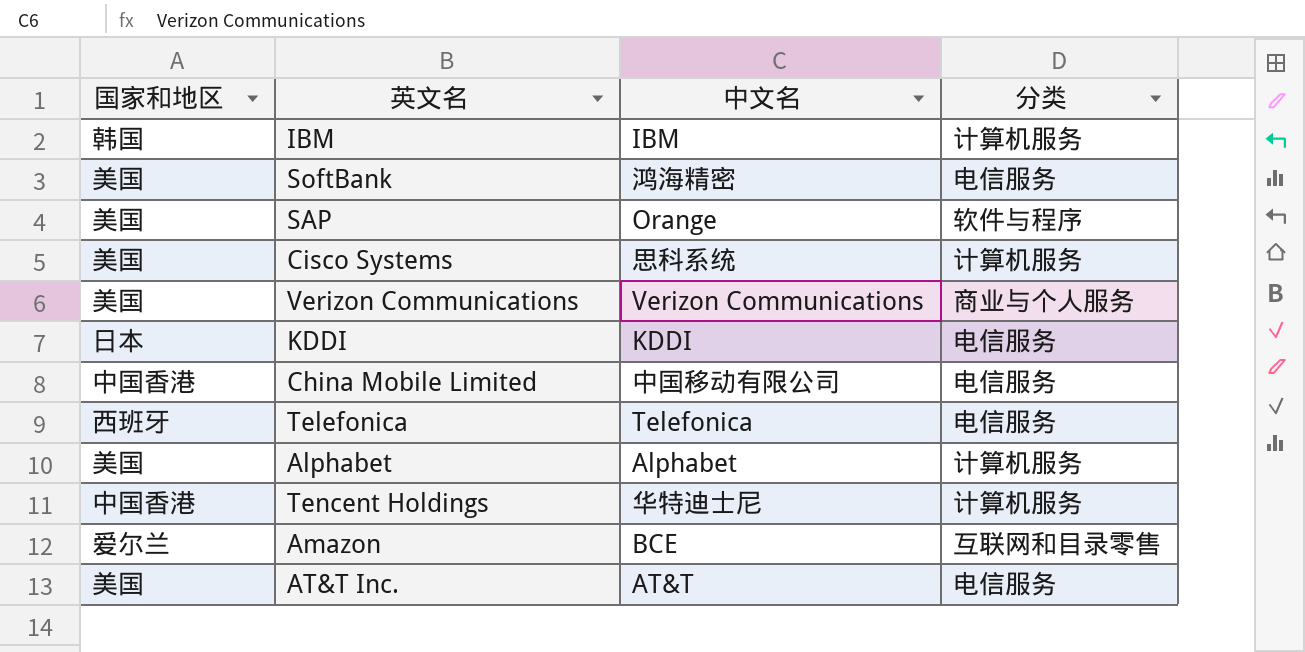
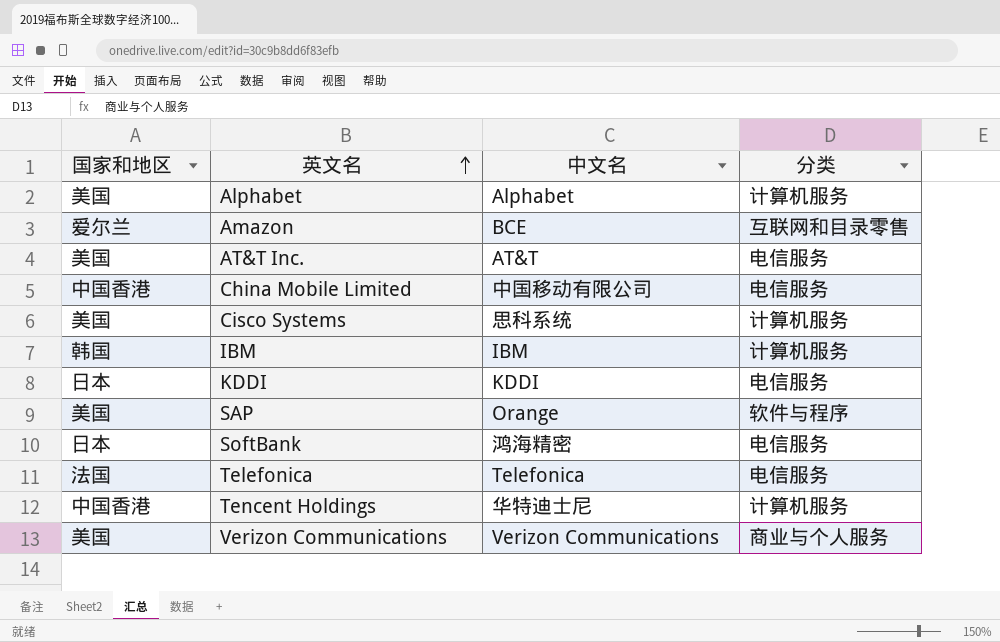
row order: none -> 英文名 ascending
SoftBank | 国家和地区: 美国 -> 日本
Telefonica | 国家和地区: 西班牙 -> 法国

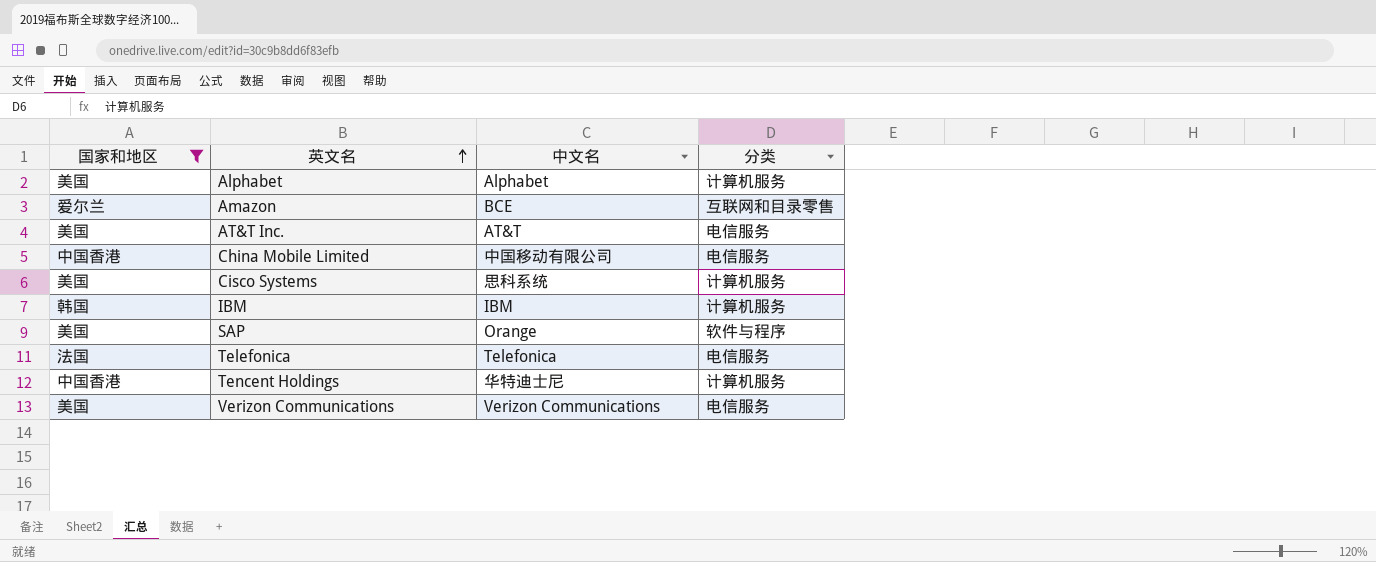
filter: none -> 国家和地区 != 日本
Verizon Communications | 分类: 商业与个人服务 -> 电信服务

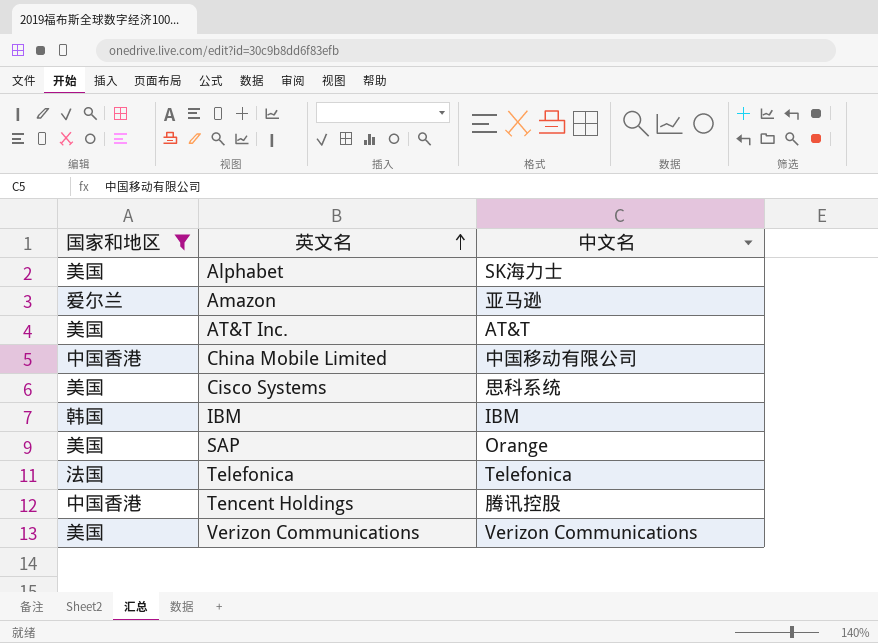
column 分类 | position: 4 -> none
Alphabet | 中文名: Alphabet -> SK海力士
Amazon | 中文名: BCE -> 亚马逊
Tencent Holdings | 中文名: 华特迪士尼 -> 腾讯控股

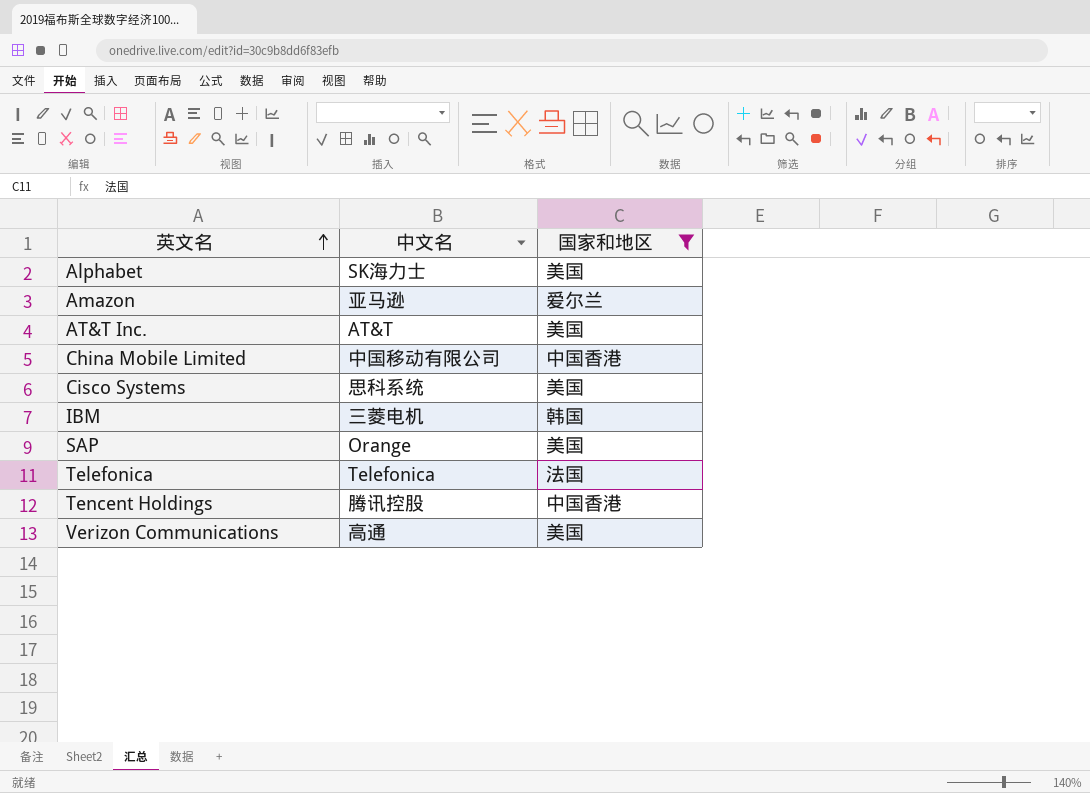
column 国家和地区 | position: 1 -> 3
IBM | 中文名: IBM -> 三菱电机
Verizon Communications | 中文名: Verizon Communications -> 高通

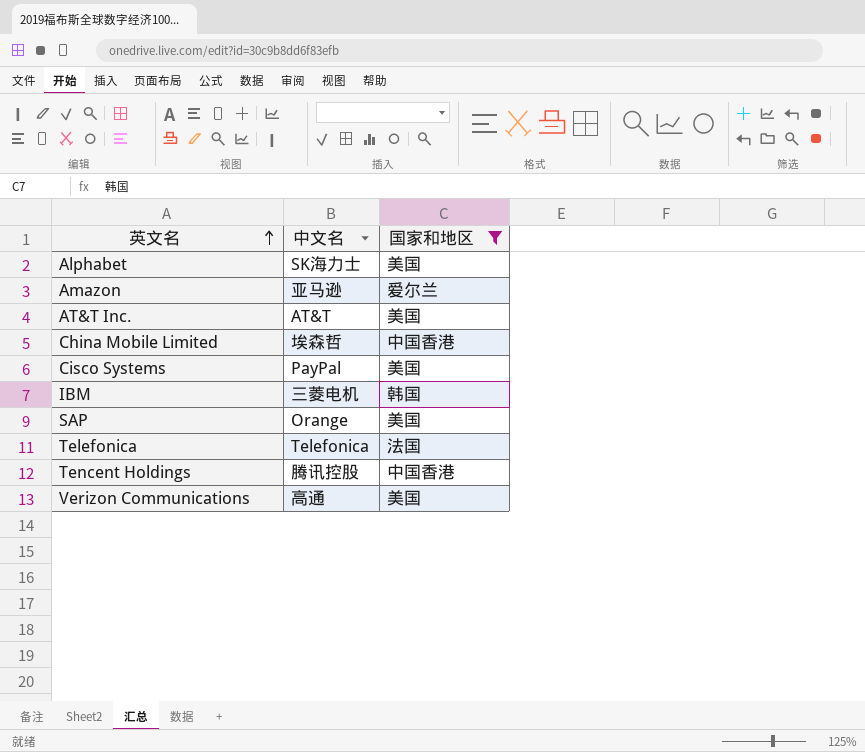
China Mobile Limited | 中文名: 中国移动有限公司 -> 埃森哲
Cisco Systems | 中文名: 思科系统 -> PayPal

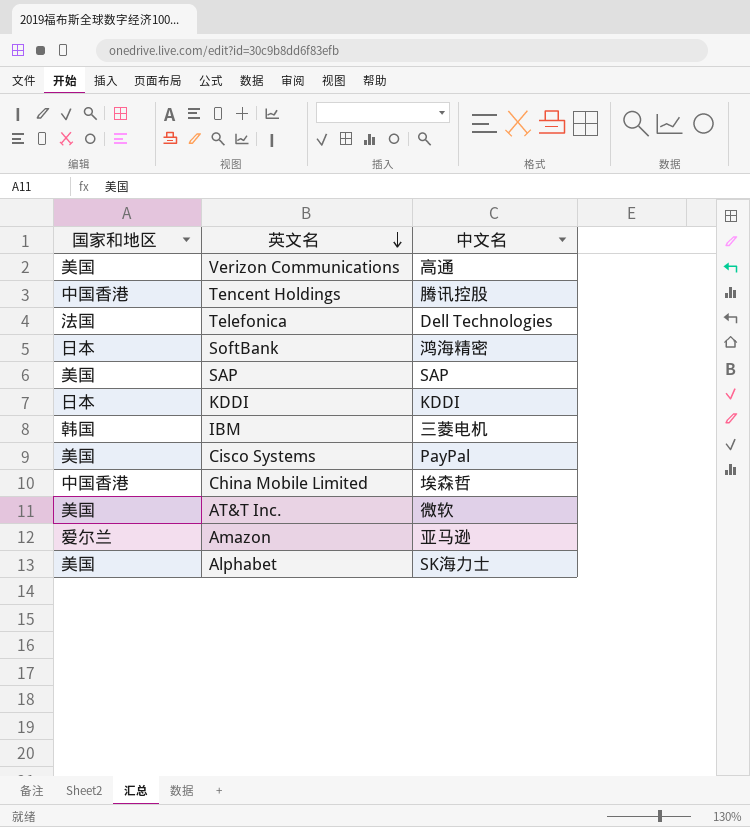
filter: 国家和地区 != 日本 -> none
row order: 英文名 ascending -> 英文名 descending
column 国家和地区 | position: 3 -> 1
Telefonica | 中文名: Telefonica -> Dell Technologies
SAP | 中文名: Orange -> SAP
AT&T Inc. | 中文名: AT&T -> 微软

